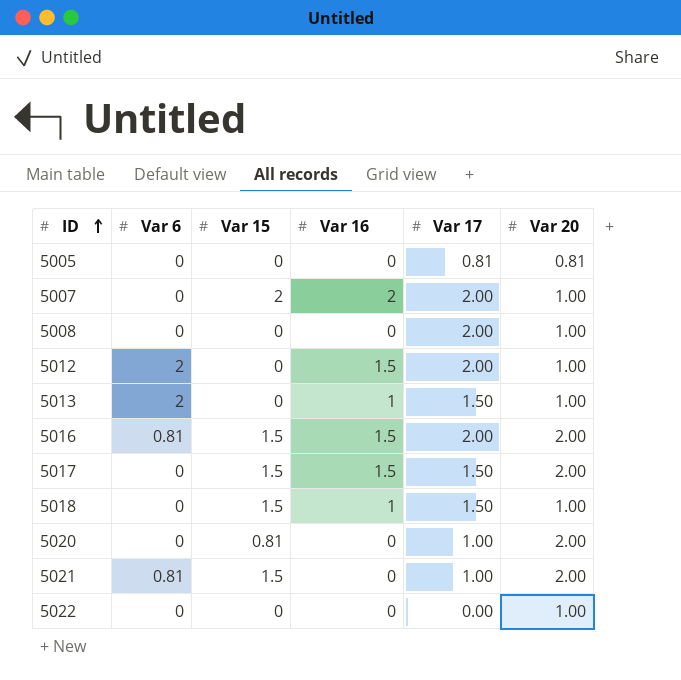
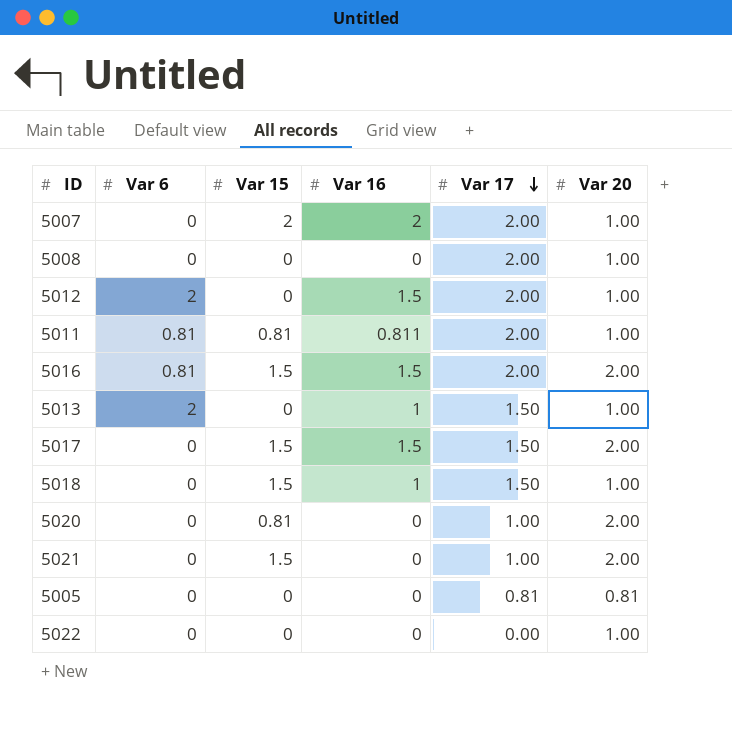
row order: ID ascending -> Var 17 descending
row 5011: none -> 0.81 | 0.81 | 0.811 | 2.00 | 1.00
5021 | Var 6: 0.81 -> 0

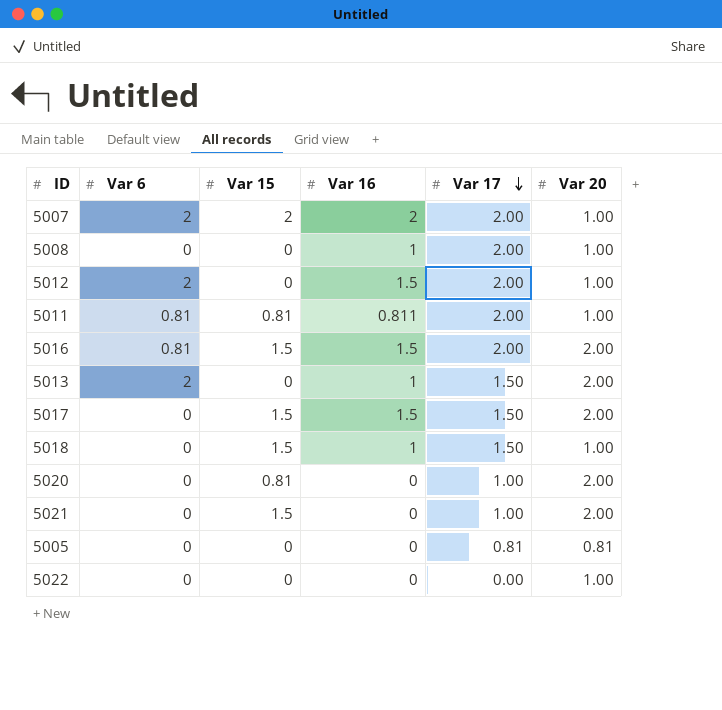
5007 | Var 6: 0 -> 2
5008 | Var 16: 0 -> 1
5013 | Var 20: 1.00 -> 2.00

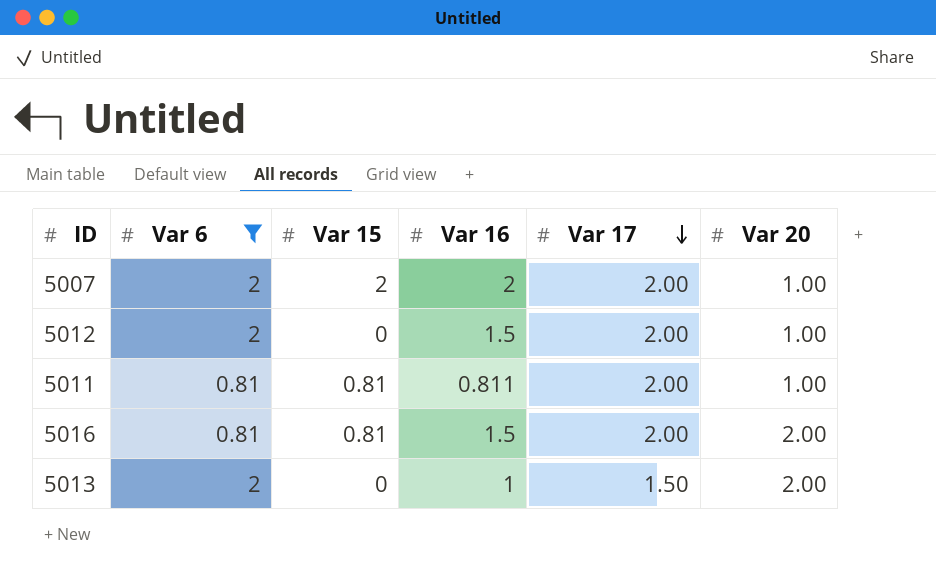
filter: none -> Var 6 != 0
5016 | Var 15: 1.5 -> 0.81

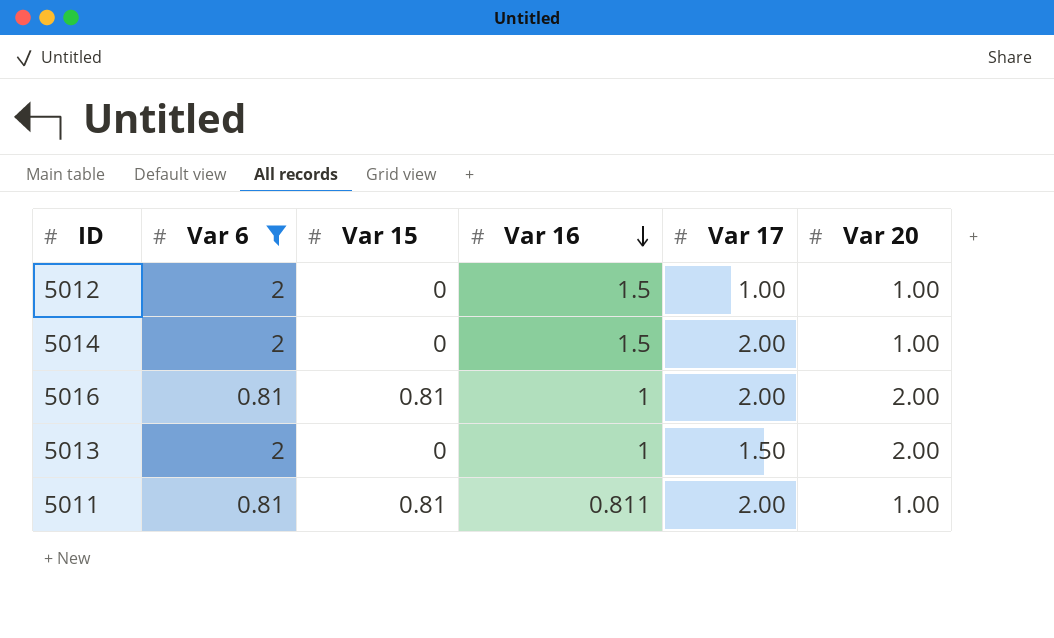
row order: Var 17 descending -> Var 16 descending
row 5007: 2 | 2 | 2 | 2.00 | 1.00 -> none
5012 | Var 17: 2.00 -> 1.00
row 5014: none -> 2 | 0 | 1.5 | 2.00 | 1.00
5016 | Var 16: 1.5 -> 1

